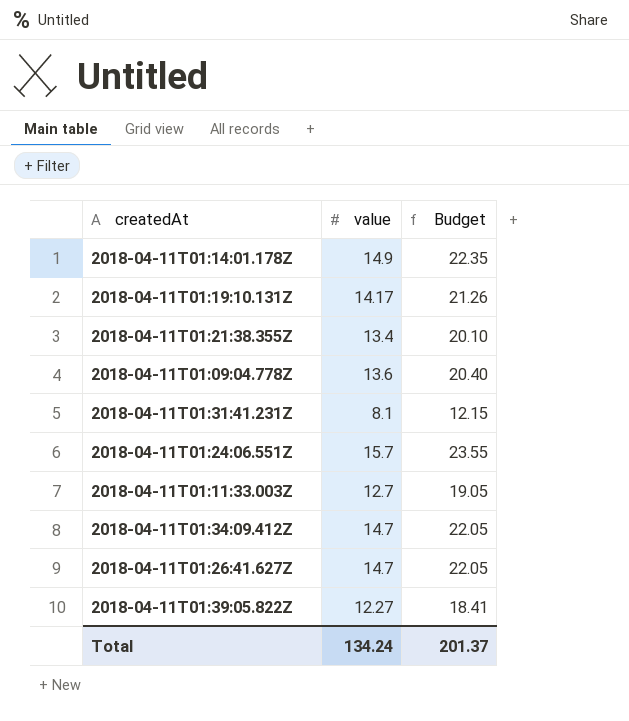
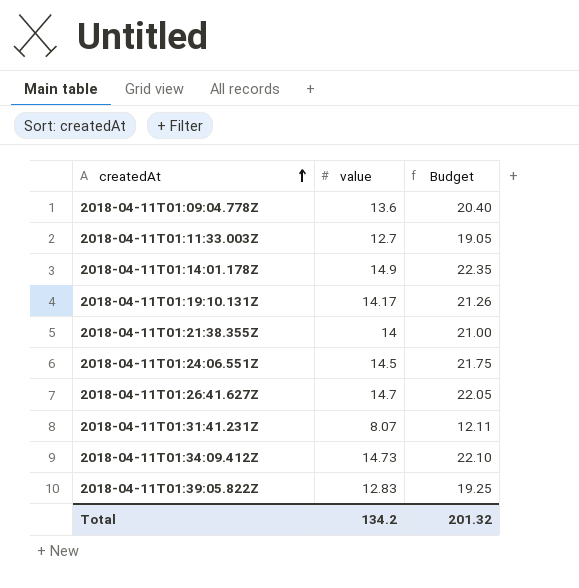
row order: none -> createdAt ascending
2018-04-11T01:21:38.355Z | value: 13.4 -> 14
2018-04-11T01:21:38.355Z | Budget: 20.10 -> 21.00
2018-04-11T01:24:06.551Z | value: 15.7 -> 14.5
2018-04-11T01:24:06.551Z | Budget: 23.55 -> 21.75
2018-04-11T01:31:41.231Z | value: 8.1 -> 8.07
2018-04-11T01:31:41.231Z | Budget: 12.15 -> 12.11
2018-04-11T01:34:09.412Z | value: 14.7 -> 14.73
2018-04-11T01:34:09.412Z | Budget: 22.05 -> 22.10
2018-04-11T01:39:05.822Z | value: 12.27 -> 12.83
2018-04-11T01:39:05.822Z | Budget: 18.41 -> 19.25
Total | value: 134.24 -> 134.2
Total | Budget: 201.37 -> 201.32

